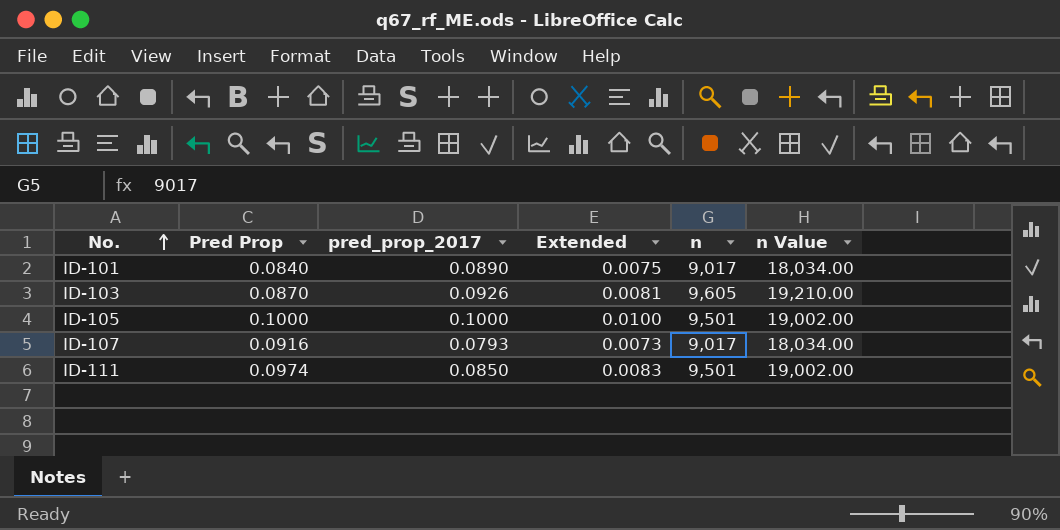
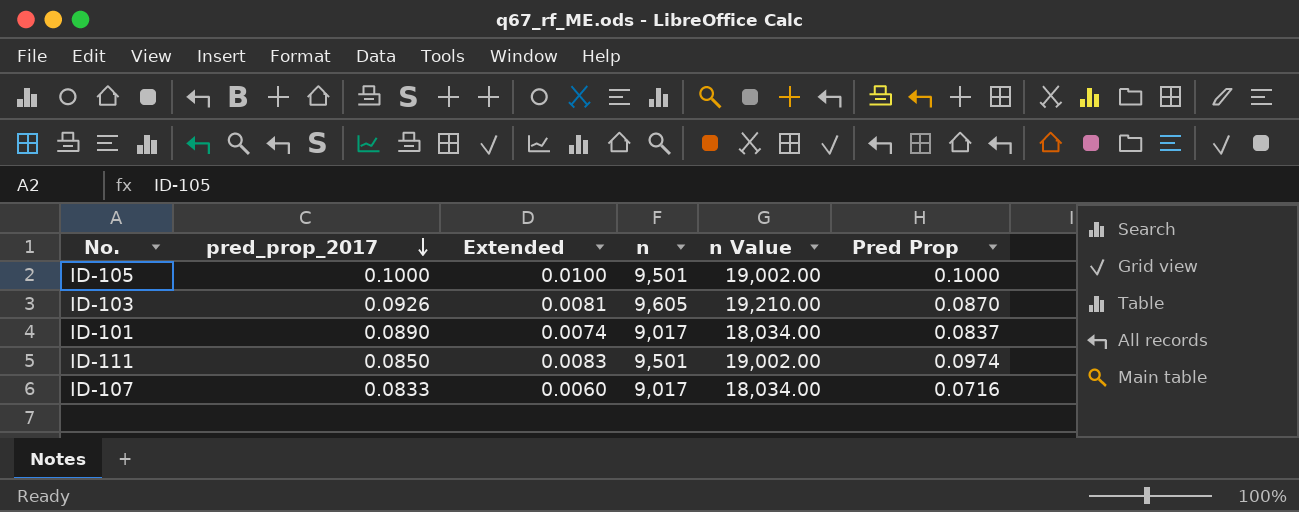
row order: No. ascending -> pred_prop_2017 descending
column Pred Prop | position: 2 -> 6
ID-101 | Extended: 0.0075 -> 0.0074
ID-101 | Pred Prop: 0.0840 -> 0.0837
ID-107 | pred_prop_2017: 0.0793 -> 0.0833
ID-107 | Extended: 0.0073 -> 0.0060
ID-107 | Pred Prop: 0.0916 -> 0.0716

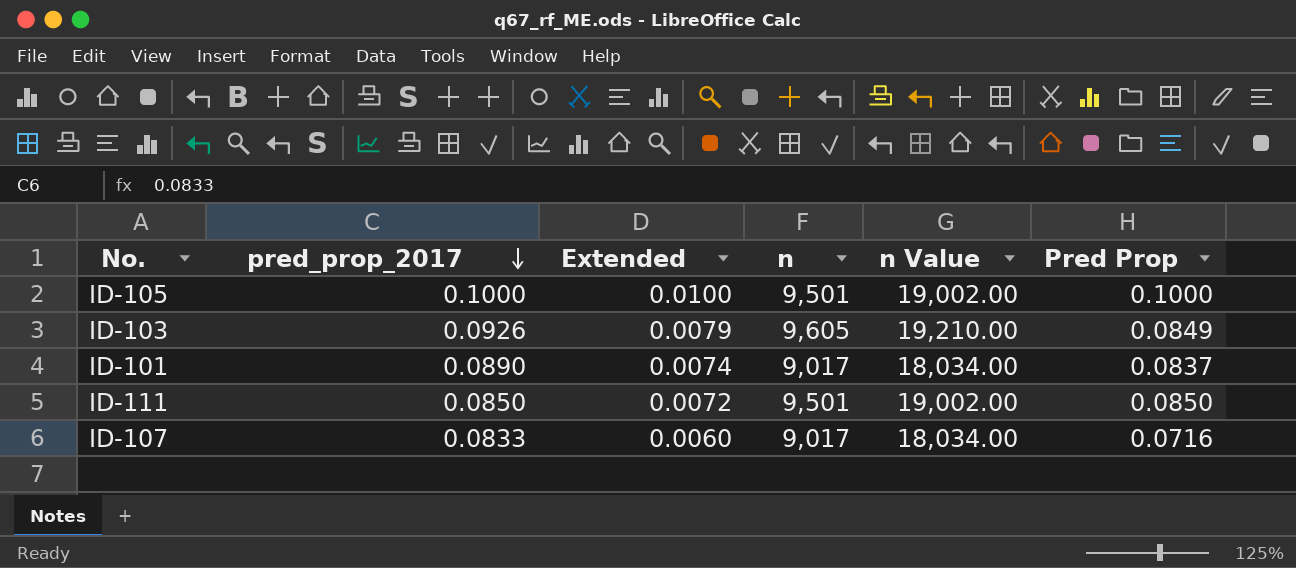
ID-103 | Extended: 0.0081 -> 0.0079
ID-103 | Pred Prop: 0.0870 -> 0.0849
ID-111 | Extended: 0.0083 -> 0.0072
ID-111 | Pred Prop: 0.0974 -> 0.0850

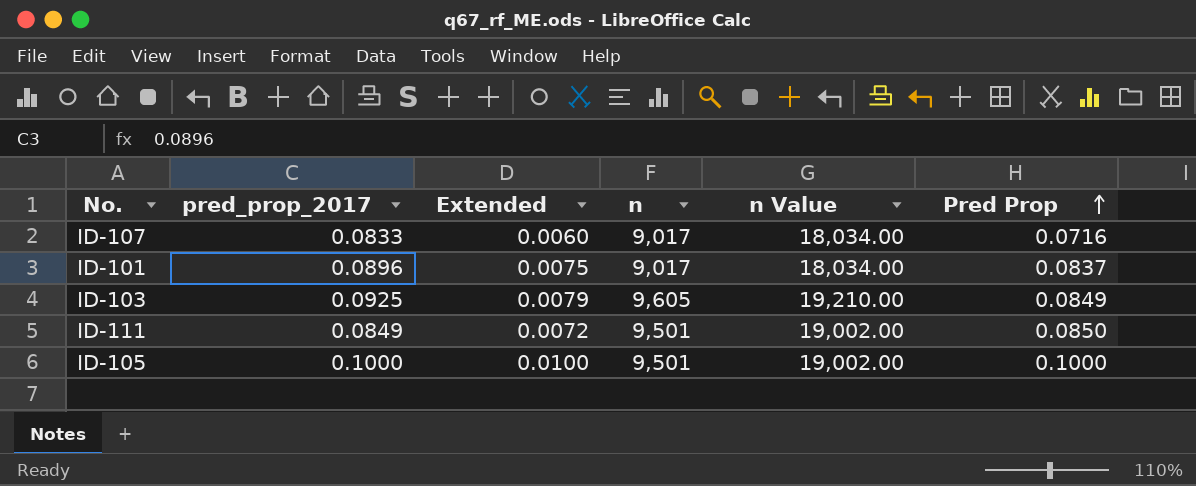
row order: pred_prop_2017 descending -> Pred Prop ascending
ID-101 | pred_prop_2017: 0.0890 -> 0.0896
ID-101 | Extended: 0.0074 -> 0.0075
ID-103 | pred_prop_2017: 0.0926 -> 0.0925
ID-111 | pred_prop_2017: 0.0850 -> 0.0849

